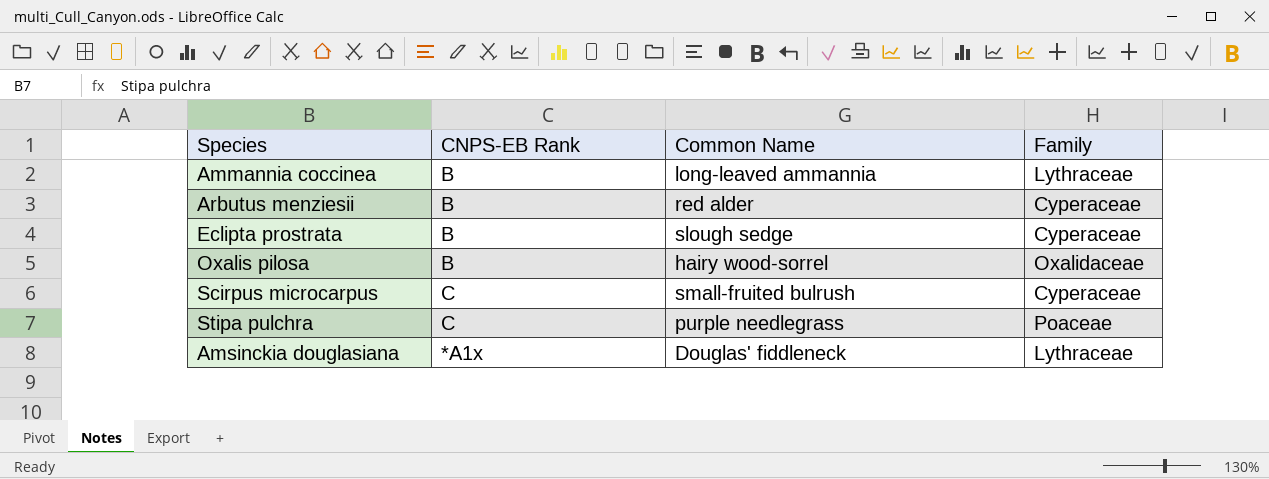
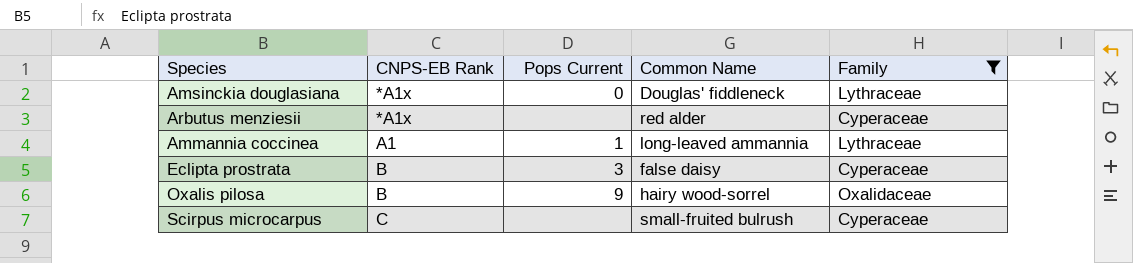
filter: none -> Family != Poaceae
row order: none -> CNPS-EB Rank ascending
column Pops Current | position: none -> 3
Arbutus menziesii | CNPS-EB Rank: B -> *A1x
Ammannia coccinea | CNPS-EB Rank: B -> A1
Eclipta prostrata | Common Name: slough sedge -> false daisy

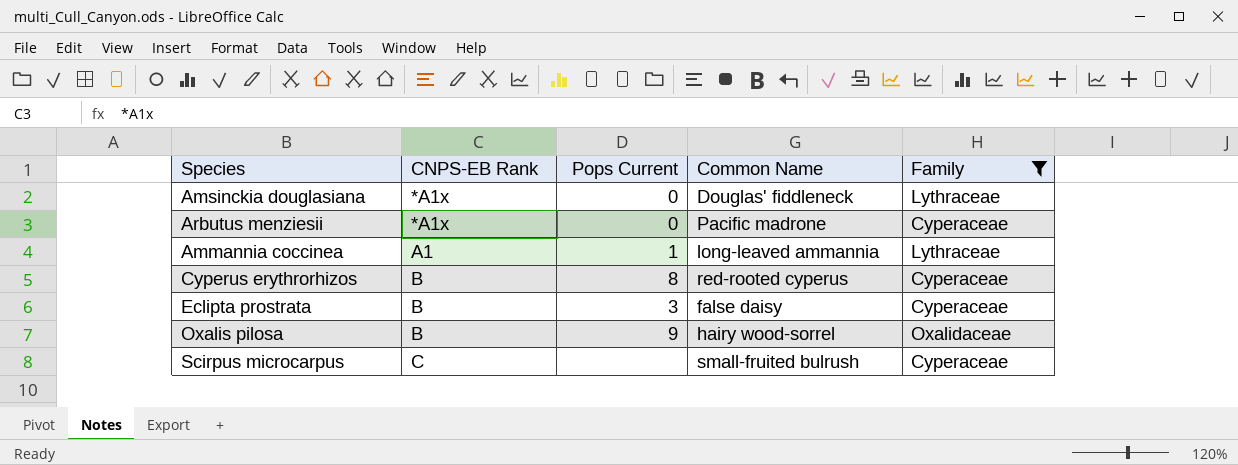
Arbutus menziesii | Pops Current: none -> 0
Arbutus menziesii | Common Name: red alder -> Pacific madrone
row Cyperus erythrorhizos: none -> B | 8 | red-rooted cyperus | Cyperaceae

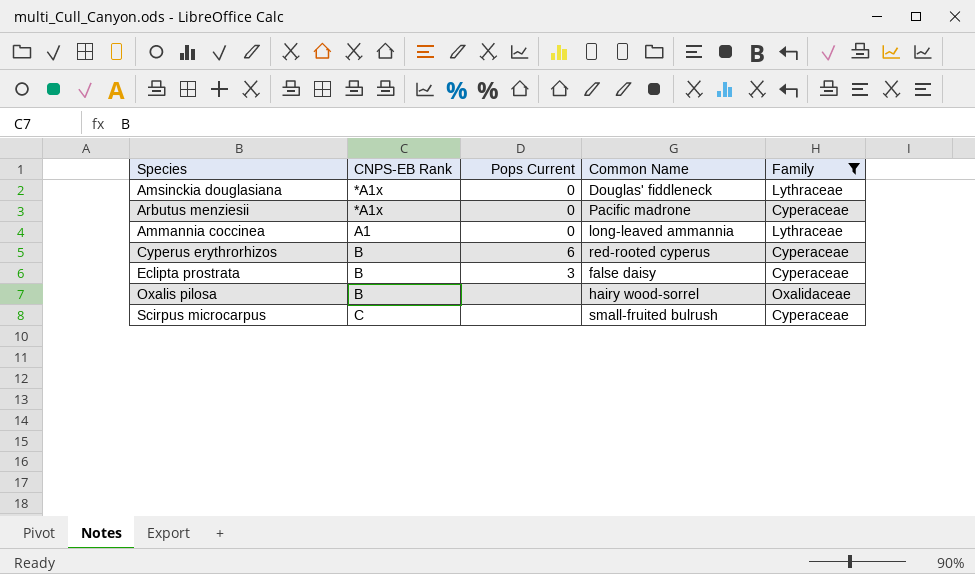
Ammannia coccinea | Pops Current: 1 -> 0
Cyperus erythrorhizos | Pops Current: 8 -> 6
Oxalis pilosa | Pops Current: 9 -> none

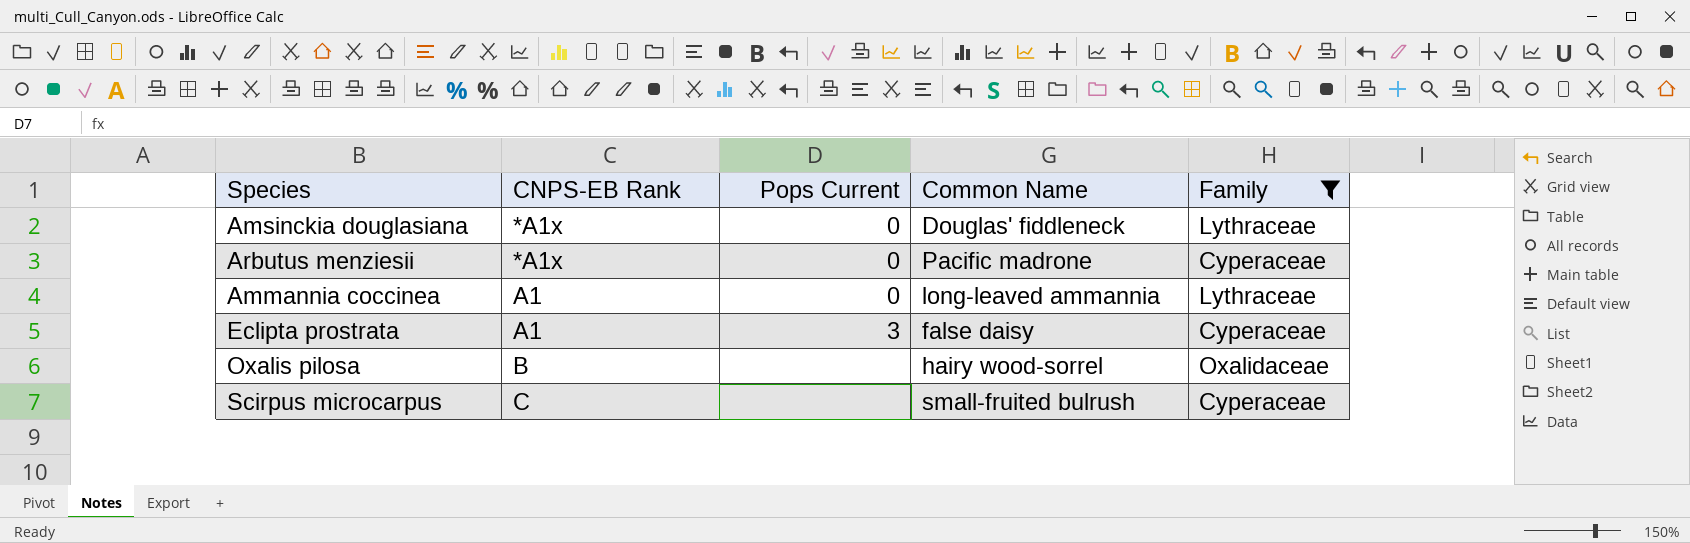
row Cyperus erythrorhizos: B | 6 | red-rooted cyperus | Cyperaceae -> none
Eclipta prostrata | CNPS-EB Rank: B -> A1

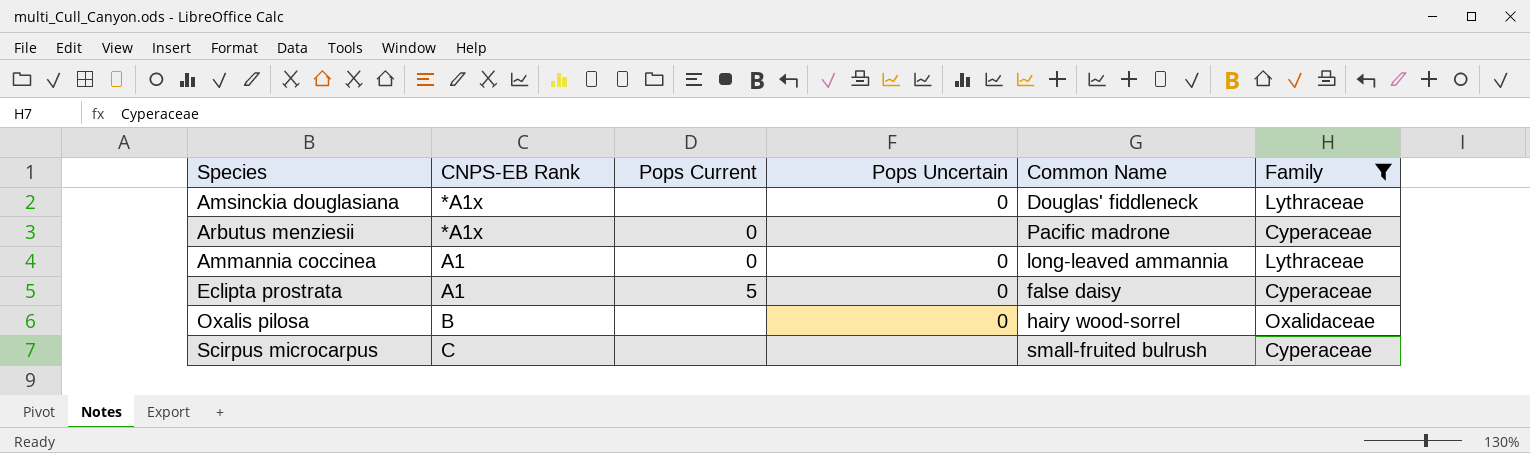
column Pops Uncertain | position: none -> 4
Amsinckia douglasiana | Pops Current: 0 -> none
Eclipta prostrata | Pops Current: 3 -> 5

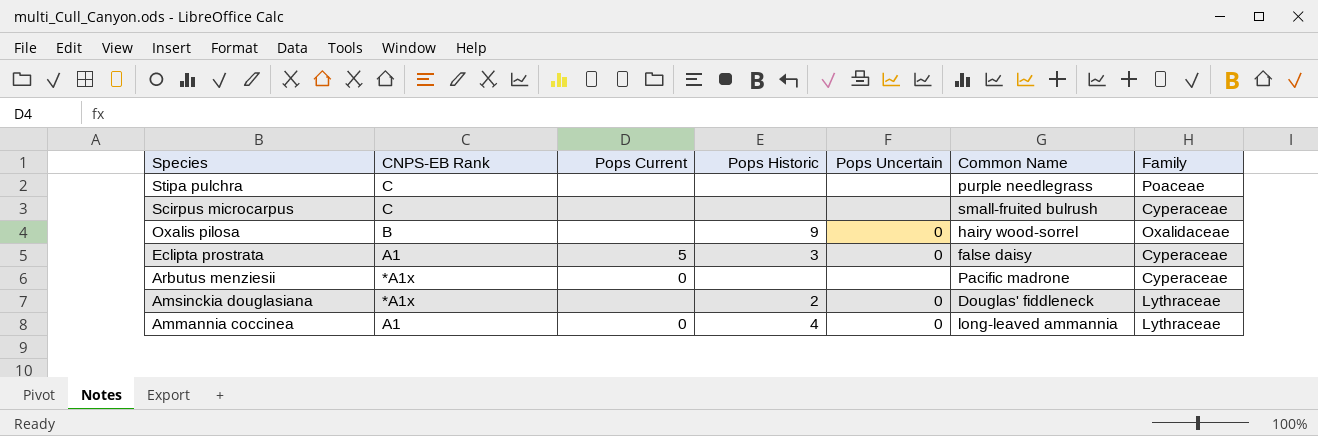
filter: Family != Poaceae -> none
row order: CNPS-EB Rank ascending -> Species descending
column Pops Historic | position: none -> 4

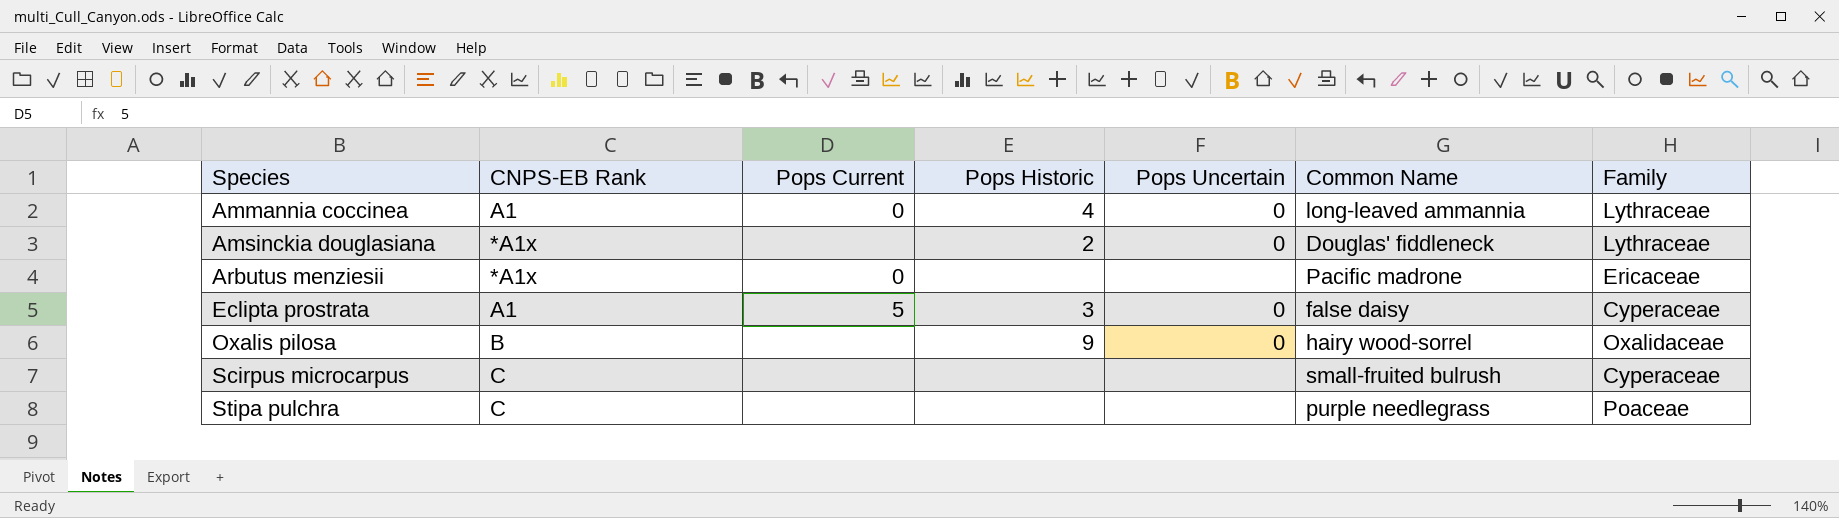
row order: Species descending -> Species ascending
Arbutus menziesii | Family: Cyperaceae -> Ericaceae

